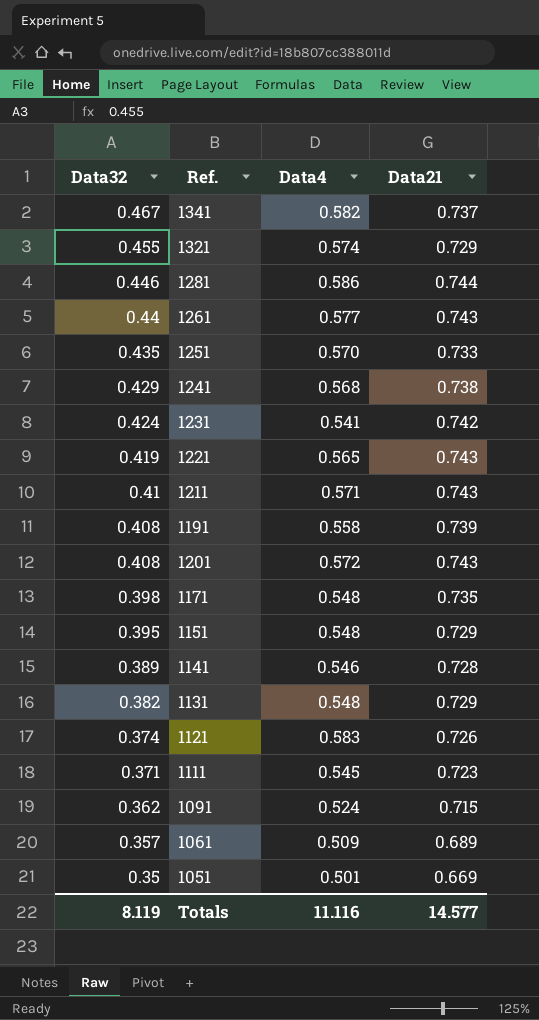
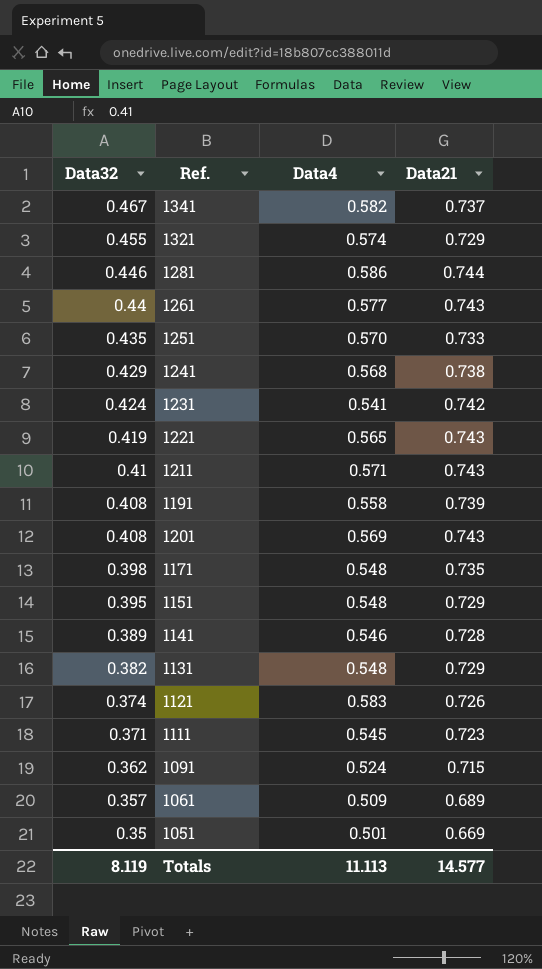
1201 | Data4: 0.572 -> 0.569
Totals | Data4: 11.116 -> 11.113

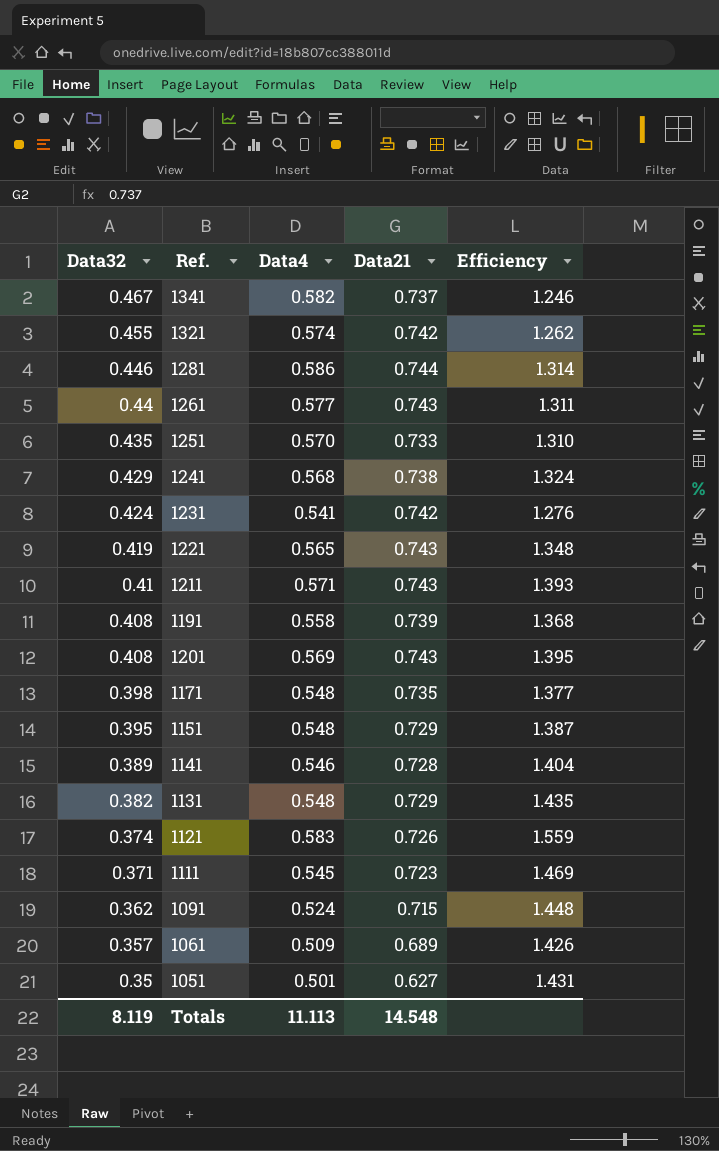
column Efficiency | formula: none -> [Data4] / [Data32]
1321 | Data21: 0.729 -> 0.742
1051 | Data21: 0.669 -> 0.627
Totals | Data21: 14.577 -> 14.548

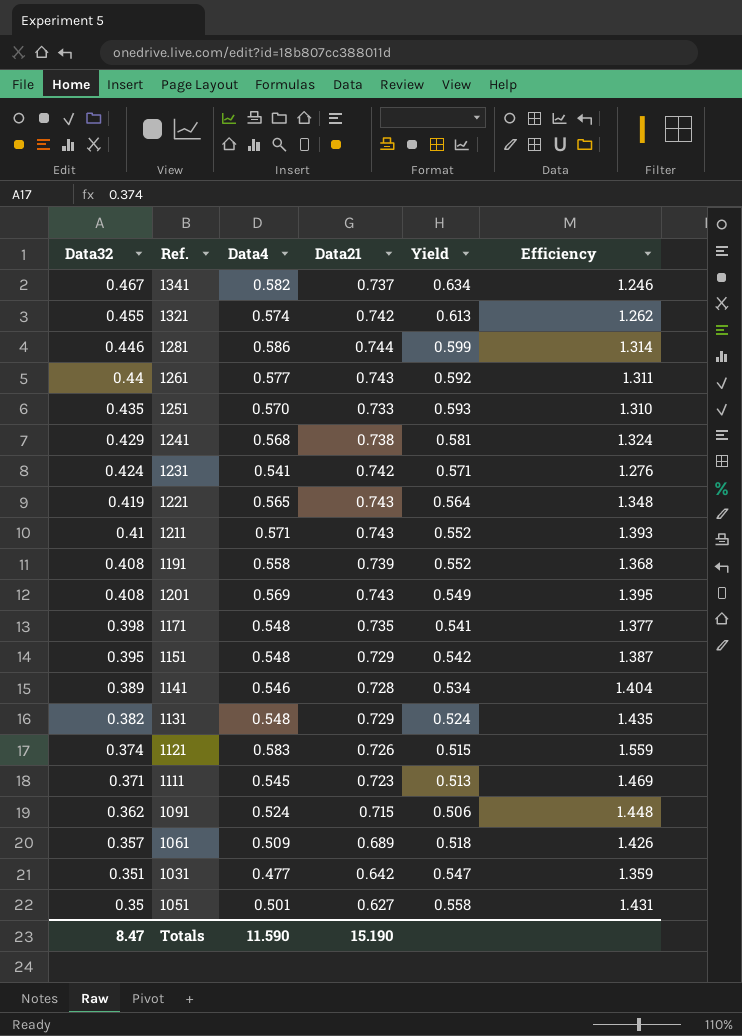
column Yield | formula: none -> [Data32] / [Data21]
row 1031: none -> 0.351 | 0.477 | 0.642 | 0.547 | 1.359
Totals | Data32: 8.119 -> 8.47
Totals | Data4: 11.113 -> 11.590
Totals | Data21: 14.548 -> 15.190

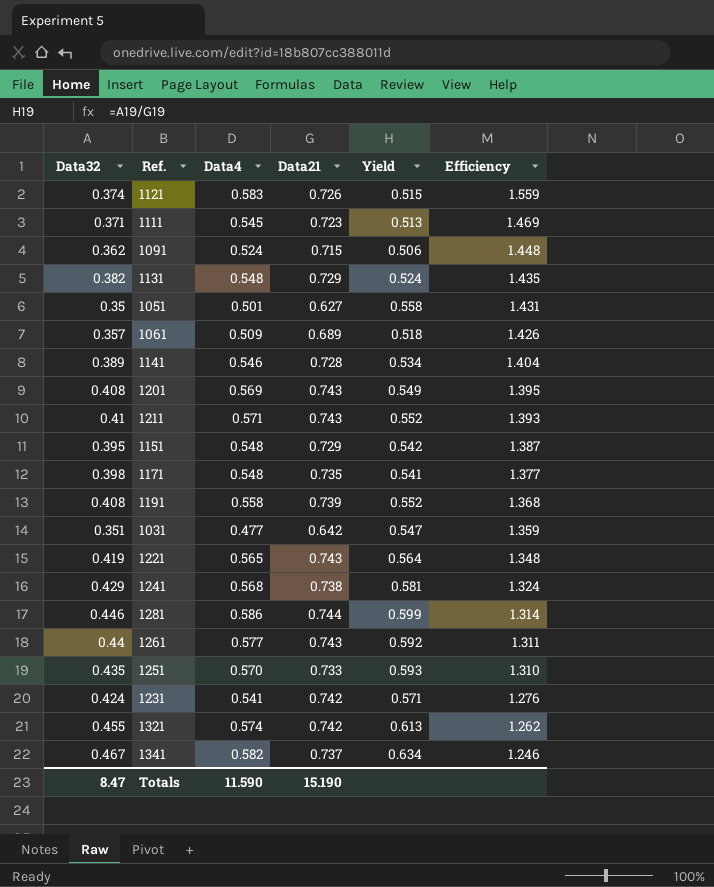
row order: Data32 descending -> Efficiency descending

